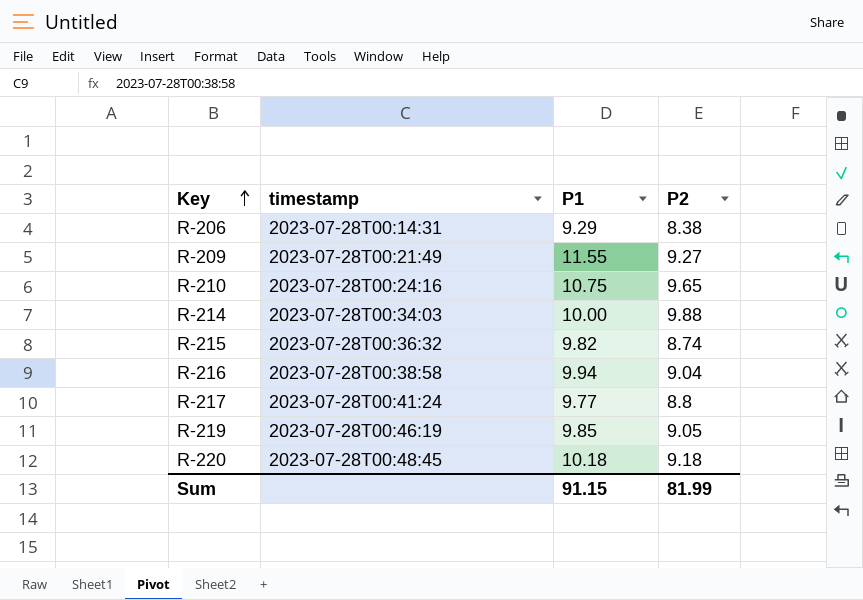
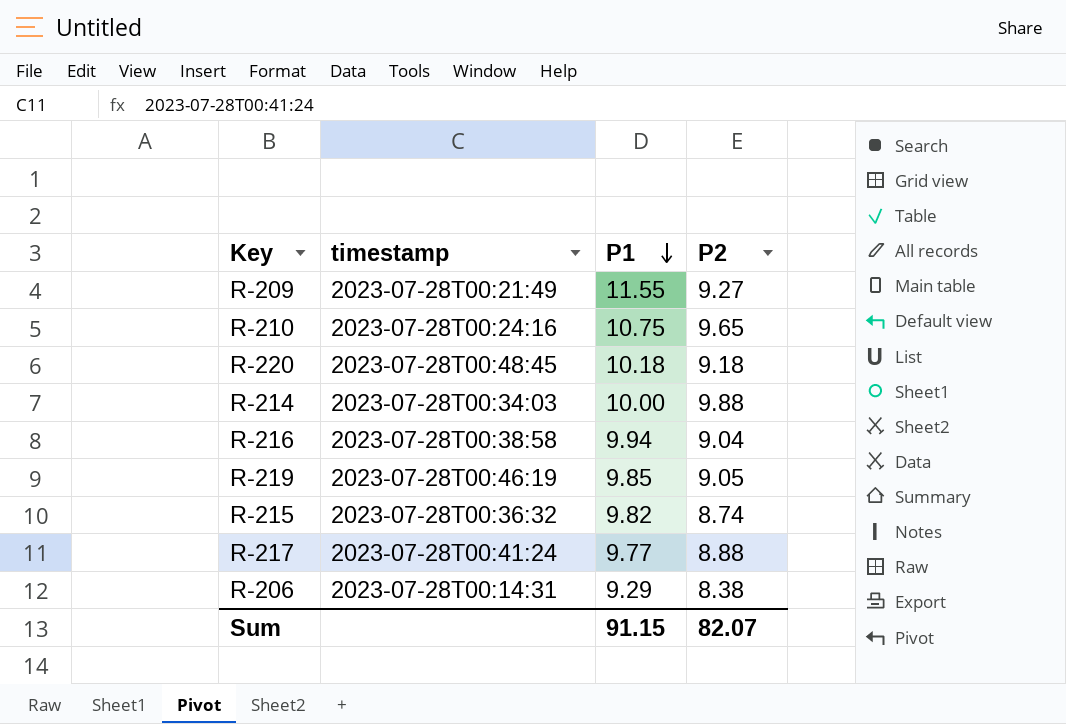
row order: Key ascending -> P1 descending
R-217 | P2: 8.8 -> 8.88
Sum | P2: 81.99 -> 82.07

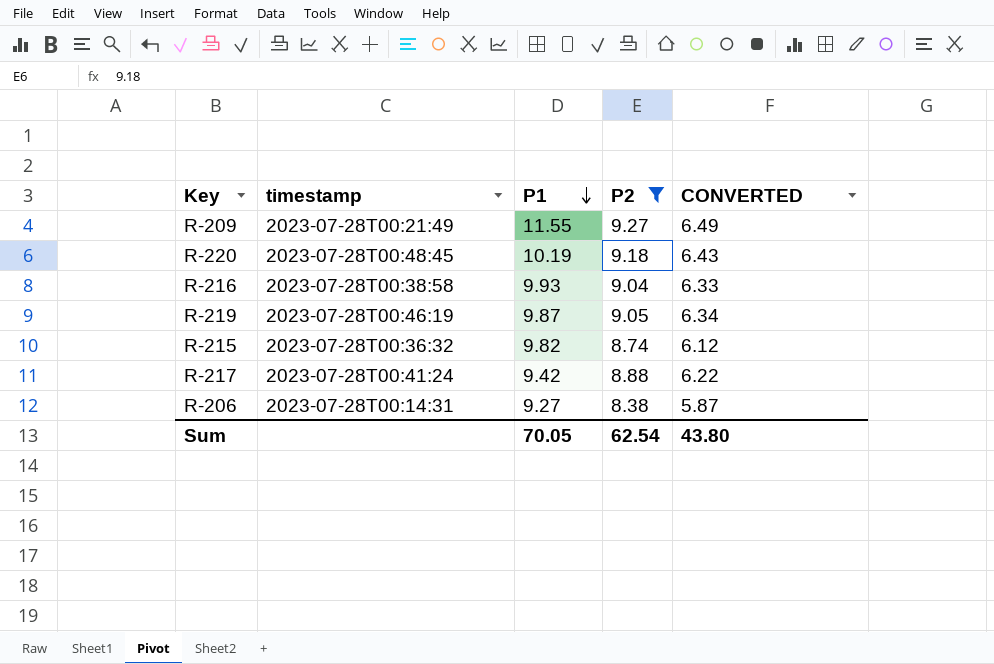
filter: none -> P2 <= 9.27
column CONVERTED | formula: none -> [P2] * 0.7
R-220 | P1: 10.18 -> 10.19
R-216 | P1: 9.94 -> 9.93
R-219 | P1: 9.85 -> 9.87
R-217 | P1: 9.77 -> 9.42
R-206 | P1: 9.29 -> 9.27
Sum | P1: 91.15 -> 70.05
Sum | P2: 82.07 -> 62.54

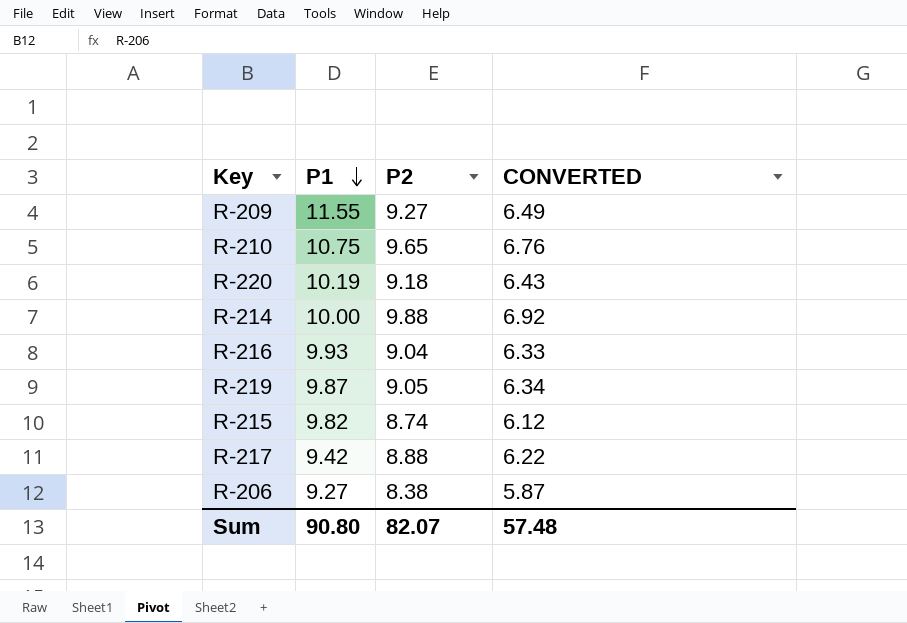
filter: P2 <= 9.27 -> none
column timestamp | position: 2 -> none
Sum | P1: 70.05 -> 90.80
Sum | P2: 62.54 -> 82.07
Sum | CONVERTED: 43.80 -> 57.48

